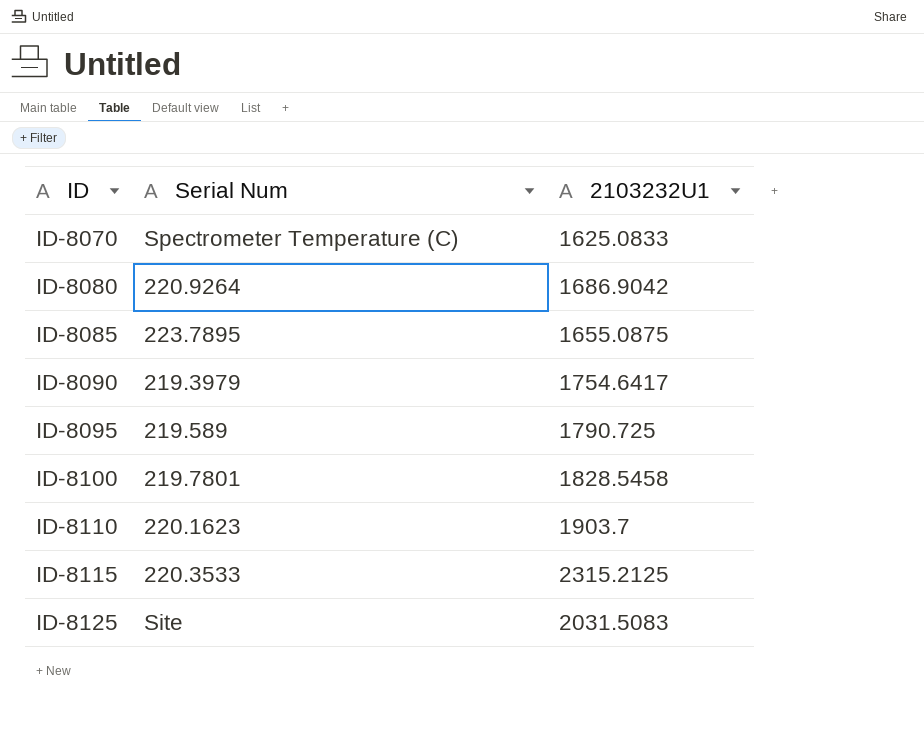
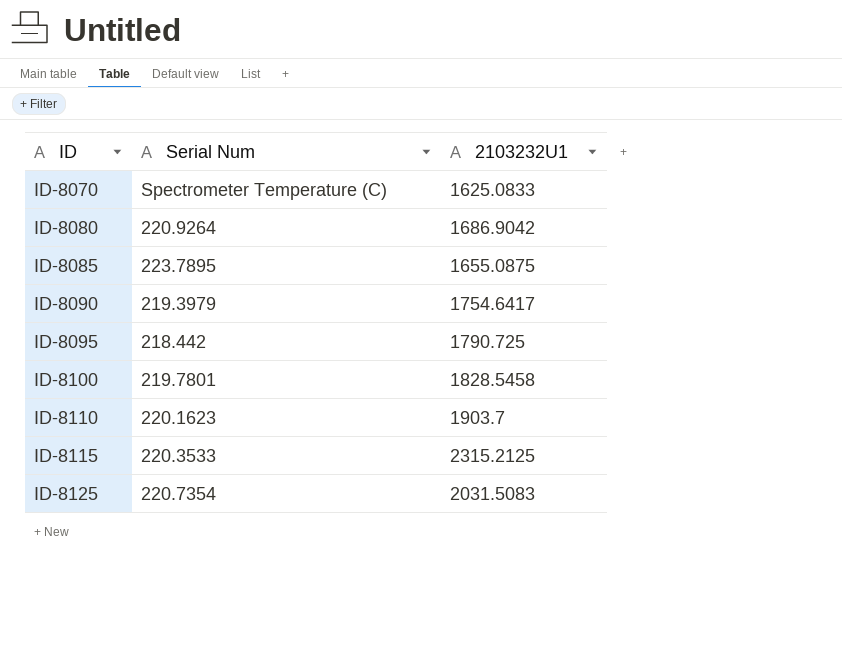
ID-8095 | Serial Num: 219.589 -> 218.442
ID-8125 | Serial Num: Site -> 220.7354

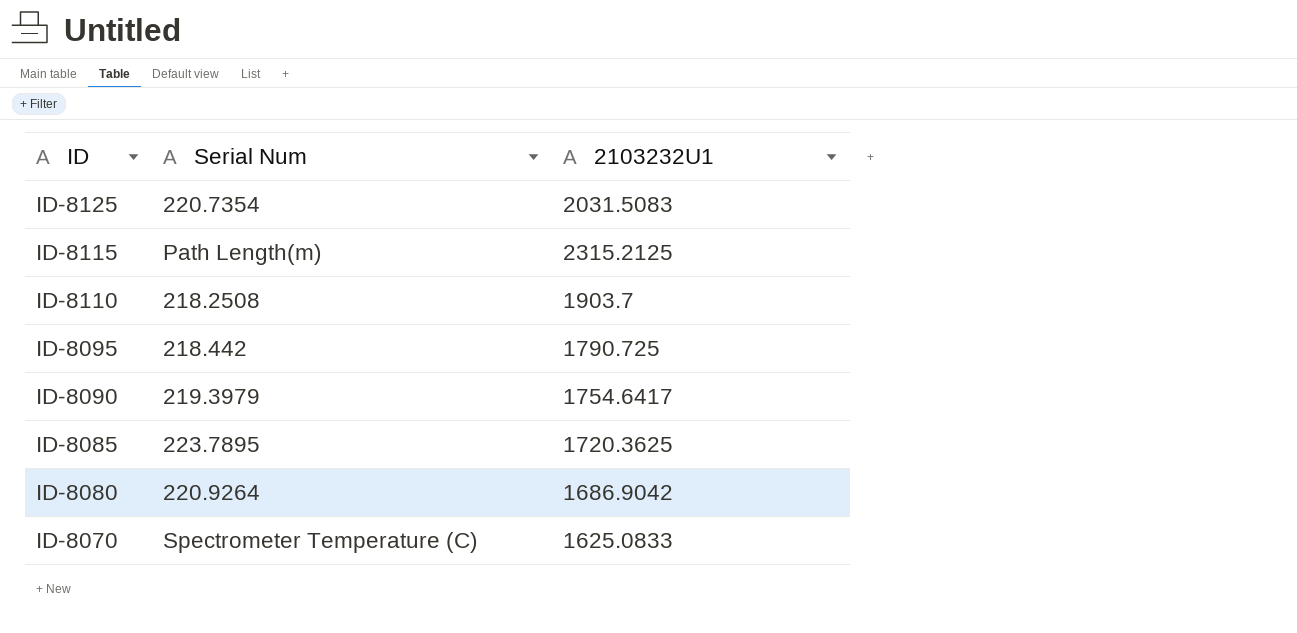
row order: ID ascending -> ID descending
row ID-8100: 219.7801 | 1828.5458 -> none
ID-8115 | Serial Num: 220.3533 -> Path Length(m)
ID-8110 | Serial Num: 220.1623 -> 218.2508
ID-8085 | 2103232U1: 1655.0875 -> 1720.3625

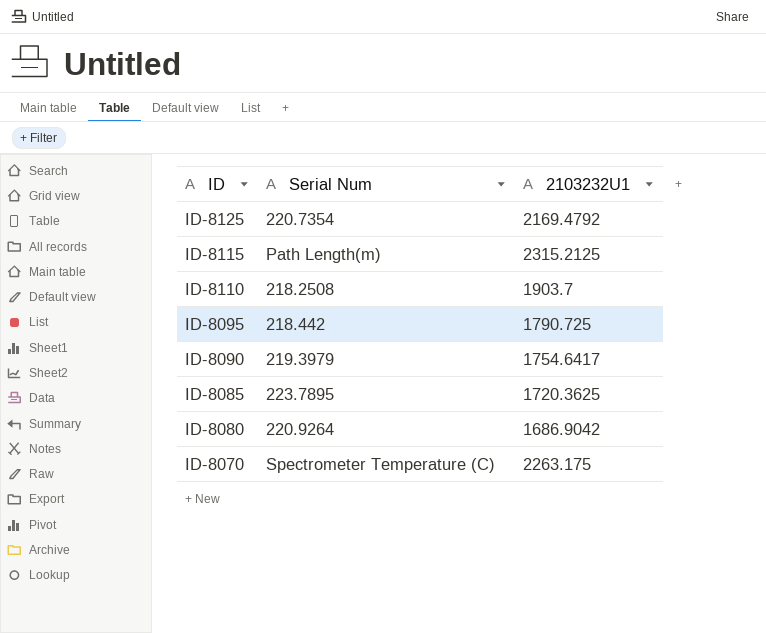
ID-8125 | 2103232U1: 2031.5083 -> 2169.4792
ID-8070 | 2103232U1: 1625.0833 -> 2263.175

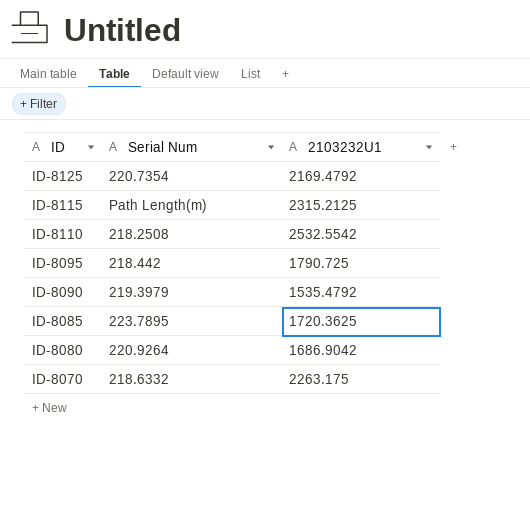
ID-8110 | 2103232U1: 1903.7 -> 2532.5542
ID-8090 | 2103232U1: 1754.6417 -> 1535.4792
ID-8070 | Serial Num: Spectrometer Temperature (C) -> 218.6332

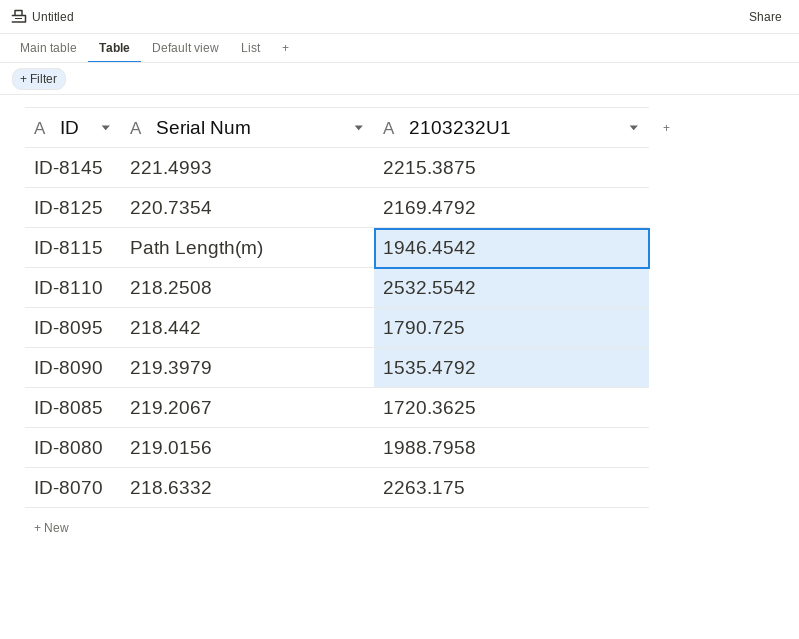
row ID-8145: none -> 221.4993 | 2215.3875
ID-8115 | 2103232U1: 2315.2125 -> 1946.4542
ID-8085 | Serial Num: 223.7895 -> 219.2067
ID-8080 | Serial Num: 220.9264 -> 219.0156
ID-8080 | 2103232U1: 1686.9042 -> 1988.7958

